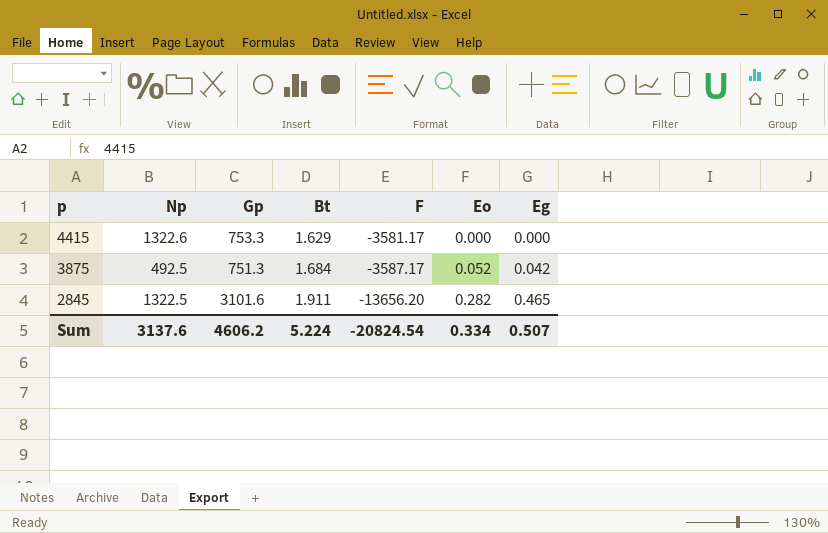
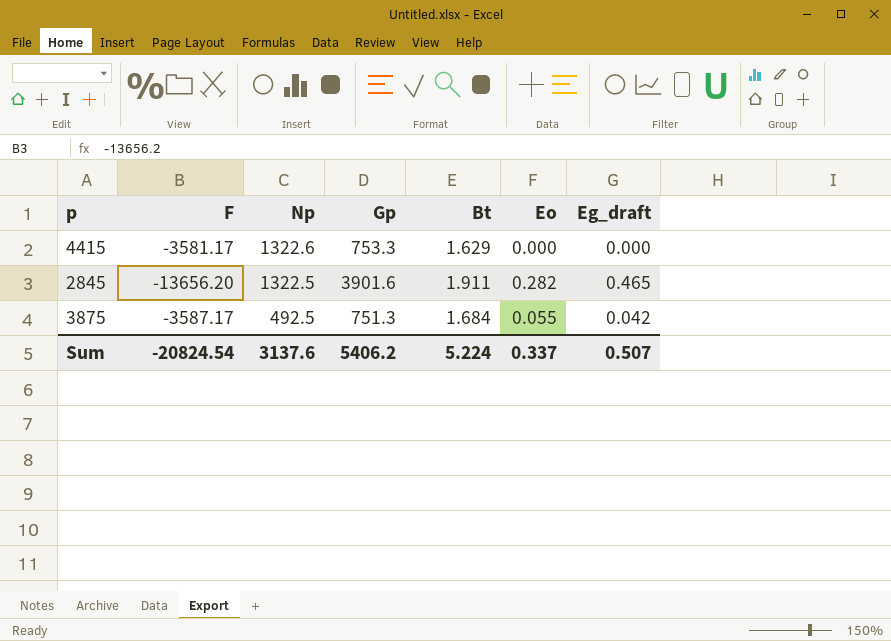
row order: p descending -> Np descending
column F | position: 5 -> 2
column name: Eg -> Eg_draft
2845 | Gp: 3101.6 -> 3901.6
3875 | Eo: 0.052 -> 0.055
Sum | Gp: 4606.2 -> 5406.2
Sum | Eo: 0.334 -> 0.337

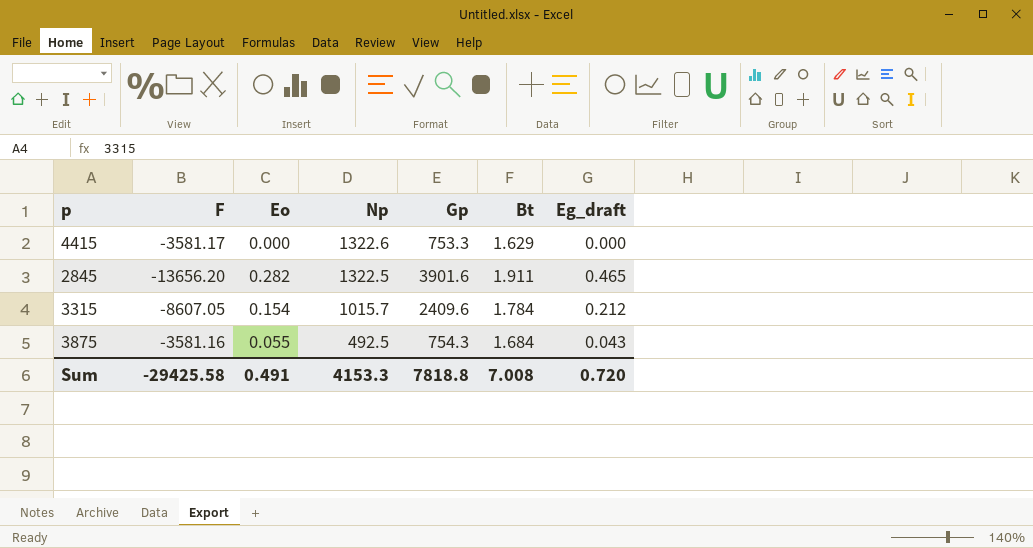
column Eo | position: 6 -> 3
row 3315: none -> -8607.05 | 0.154 | 1015.7 | 2409.6 | 1.784 | 0.212
3875 | F: -3587.17 -> -3581.16
3875 | Gp: 751.3 -> 754.3
3875 | Eg_draft: 0.042 -> 0.043
Sum | F: -20824.54 -> -29425.58
Sum | Eo: 0.337 -> 0.491
Sum | Np: 3137.6 -> 4153.3
Sum | Gp: 5406.2 -> 7818.8
Sum | Bt: 5.224 -> 7.008
Sum | Eg_draft: 0.507 -> 0.720

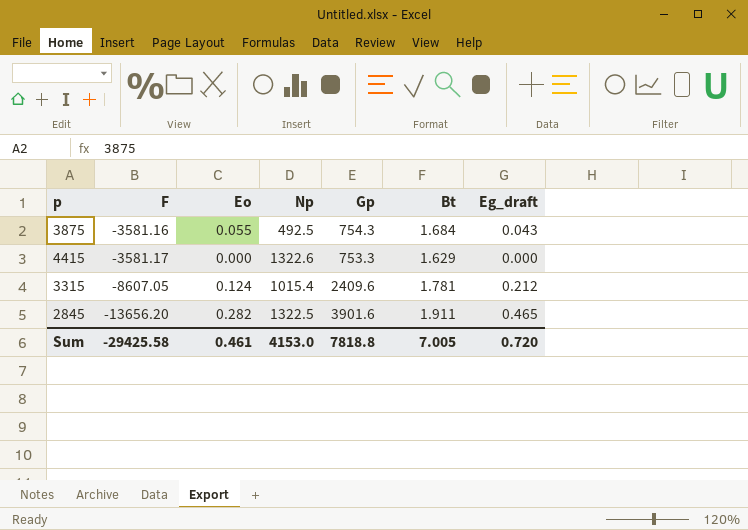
row order: Np descending -> F descending
3315 | Eo: 0.154 -> 0.124
3315 | Np: 1015.7 -> 1015.4
3315 | Bt: 1.784 -> 1.781
Sum | Eo: 0.491 -> 0.461
Sum | Np: 4153.3 -> 4153.0
Sum | Bt: 7.008 -> 7.005

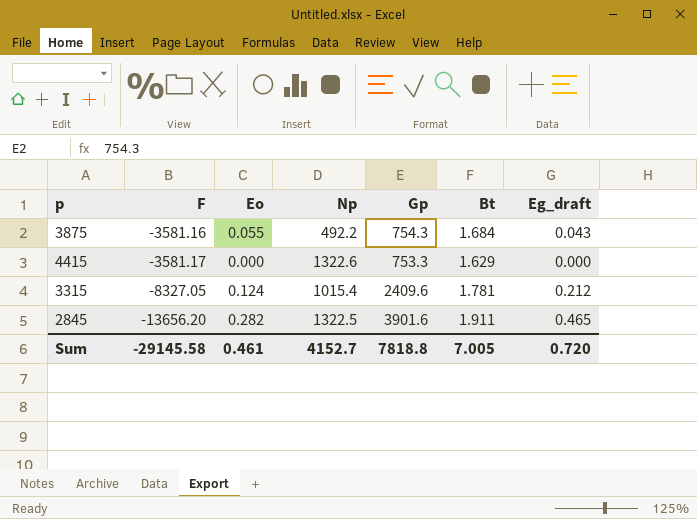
3875 | Np: 492.5 -> 492.2
3315 | F: -8607.05 -> -8327.05
Sum | F: -29425.58 -> -29145.58
Sum | Np: 4153.0 -> 4152.7

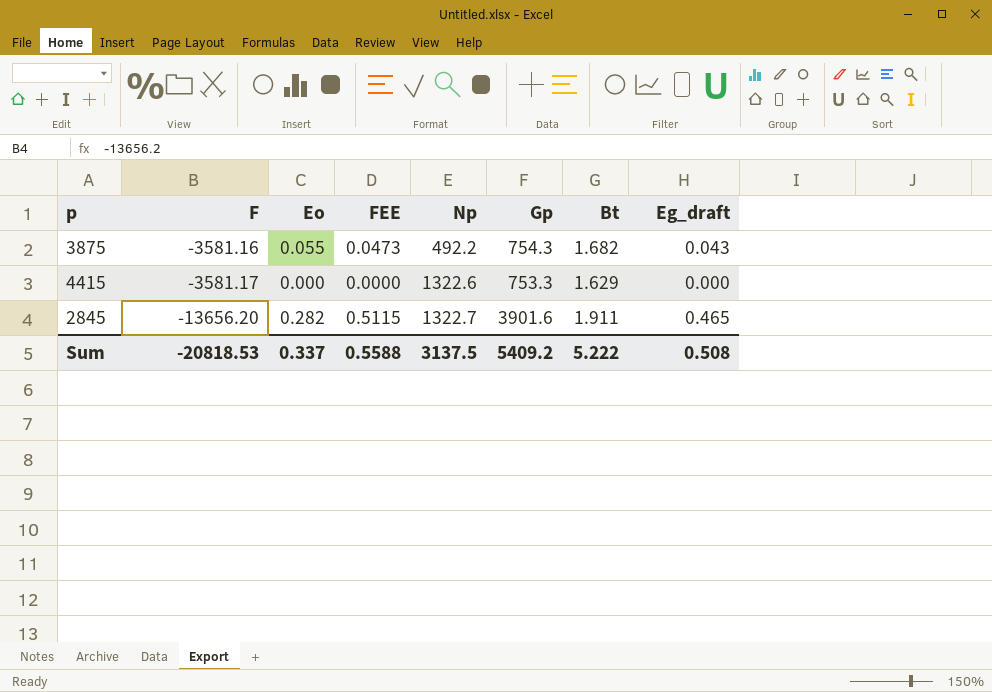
column FEE | formula: none -> [Eg_draft] * 1.1
row 3315: -8327.05 | 0.124 | 1015.4 | 2409.6 | 1.781 | 0.212 -> none
3875 | Bt: 1.684 -> 1.682
2845 | Np: 1322.5 -> 1322.7
Sum | F: -29145.58 -> -20818.53
Sum | Eo: 0.461 -> 0.337
Sum | Np: 4152.7 -> 3137.5
Sum | Gp: 7818.8 -> 5409.2
Sum | Bt: 7.005 -> 5.222
Sum | Eg_draft: 0.720 -> 0.508

